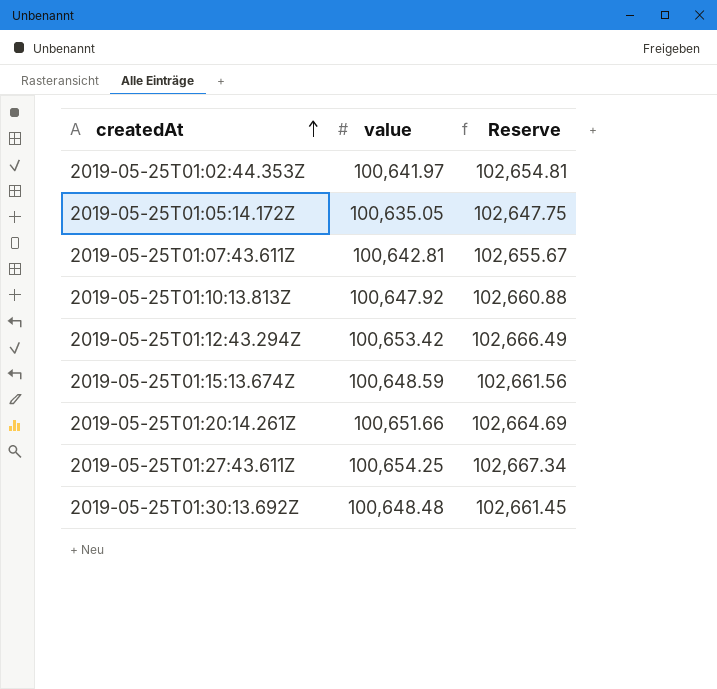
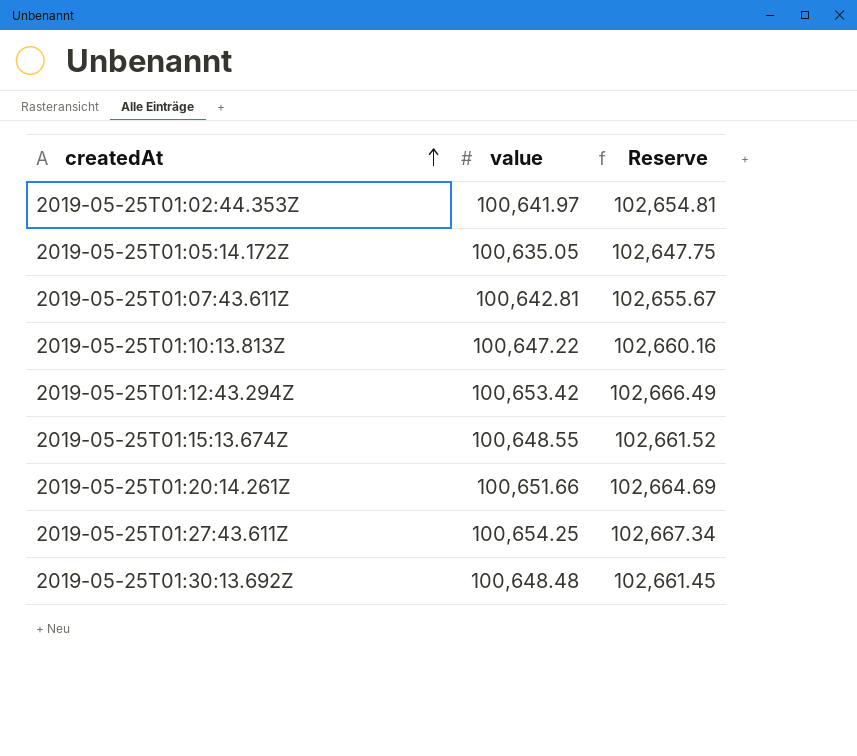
2019-05-25T01:10:13.813Z | value: 100,647.92 -> 100,647.22
2019-05-25T01:10:13.813Z | Reserve: 102,660.88 -> 102,660.16
2019-05-25T01:15:13.674Z | value: 100,648.59 -> 100,648.55
2019-05-25T01:15:13.674Z | Reserve: 102,661.56 -> 102,661.52

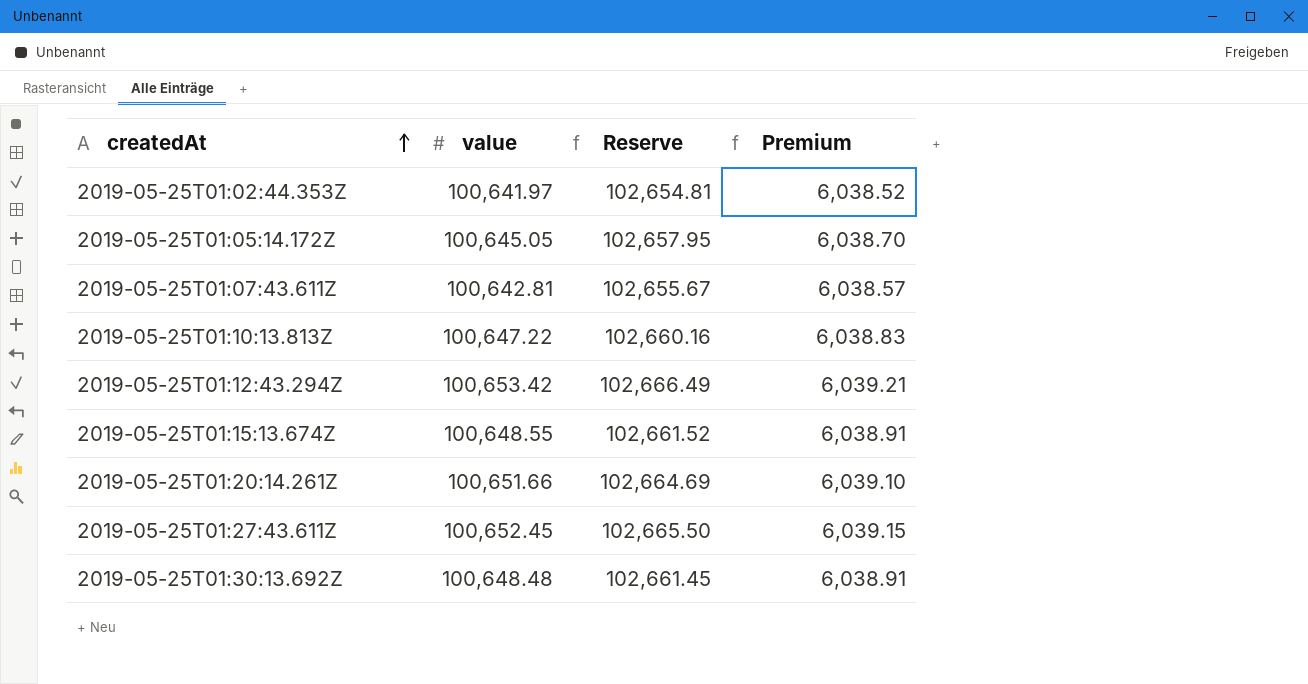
column Premium | formula: none -> [value] * 0.06
2019-05-25T01:05:14.172Z | value: 100,635.05 -> 100,645.05
2019-05-25T01:05:14.172Z | Reserve: 102,647.75 -> 102,657.95
2019-05-25T01:27:43.611Z | value: 100,654.25 -> 100,652.45
2019-05-25T01:27:43.611Z | Reserve: 102,667.34 -> 102,665.50

